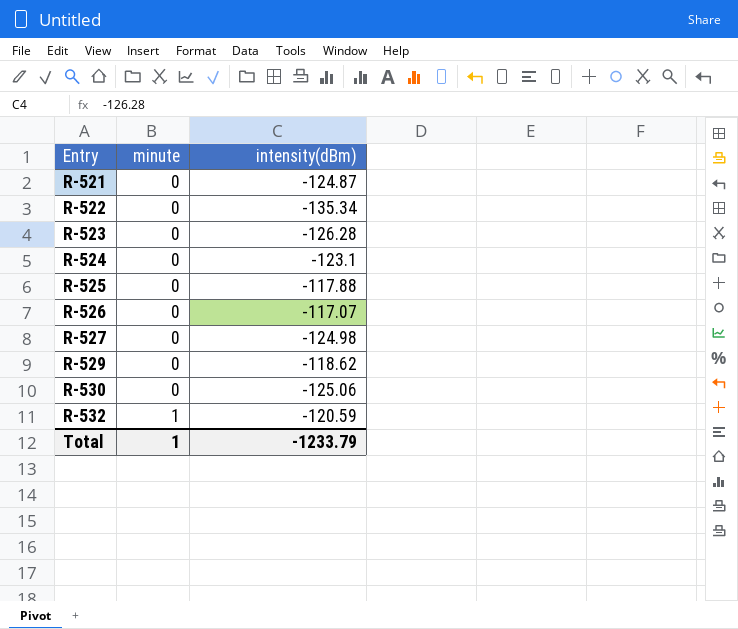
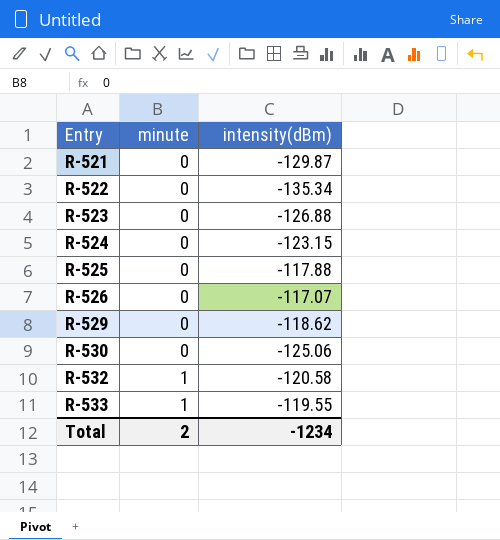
row R-527: 0 | -124.98 -> none
R-521 | intensity(dBm): -124.87 -> -129.87
R-523 | intensity(dBm): -126.28 -> -126.88
R-524 | intensity(dBm): -123.1 -> -123.15
R-532 | intensity(dBm): -120.59 -> -120.58
row R-533: none -> 1 | -119.55
Total | minute: 1 -> 2
Total | intensity(dBm): -1233.79 -> -1234

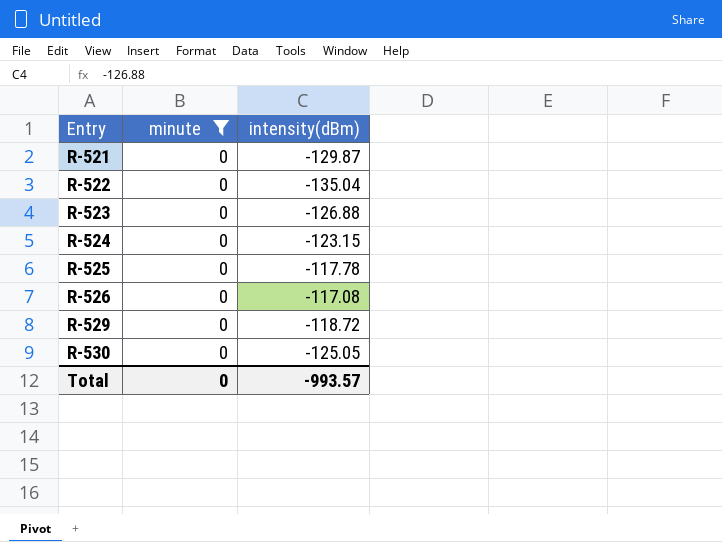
filter: none -> minute = 0
R-522 | intensity(dBm): -135.34 -> -135.04
R-525 | intensity(dBm): -117.88 -> -117.78
R-526 | intensity(dBm): -117.07 -> -117.08
R-529 | intensity(dBm): -118.62 -> -118.72
R-530 | intensity(dBm): -125.06 -> -125.05
Total | minute: 2 -> 0
Total | intensity(dBm): -1234 -> -993.57

